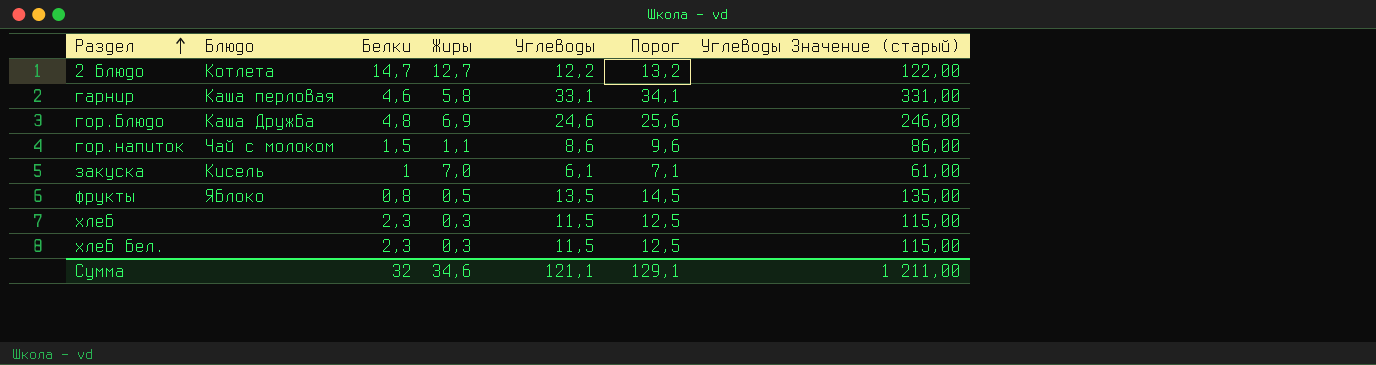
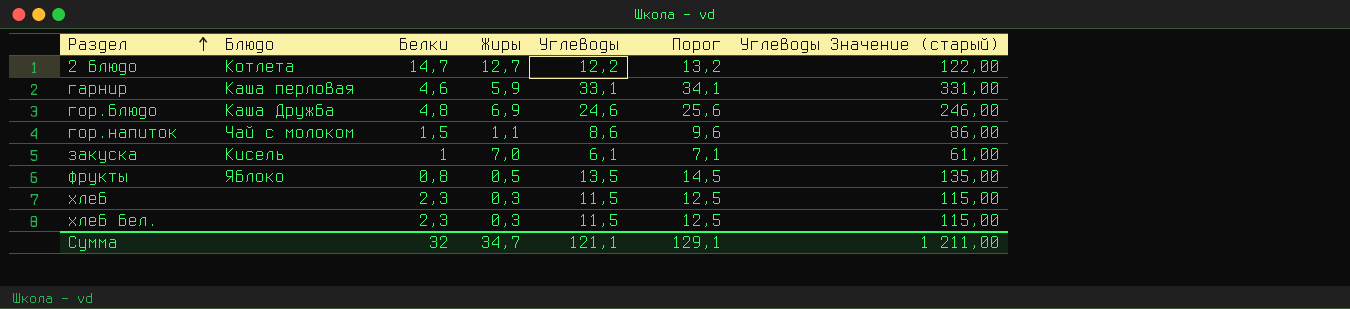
гарнир | Жиры: 5,8 -> 5,9
Сумма | Жиры: 34,6 -> 34,7

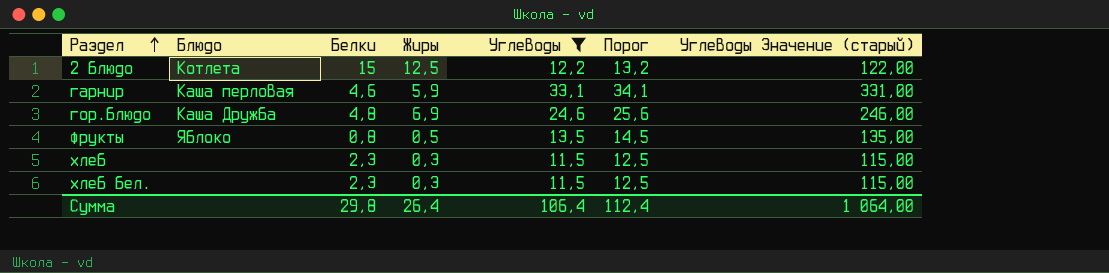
filter: none -> Углеводы >= 11,5
2 блюдо | Белки: 14,7 -> 15
2 блюдо | Жиры: 12,7 -> 12,5
Сумма | Белки: 32 -> 29,8
Сумма | Жиры: 34,7 -> 26,4
Сумма | Углеводы: 121,1 -> 106,4
Сумма | Порог: 129,1 -> 112,4
Сумма | Углеводы Значение (старый): 1 211,00 -> 1 064,00

